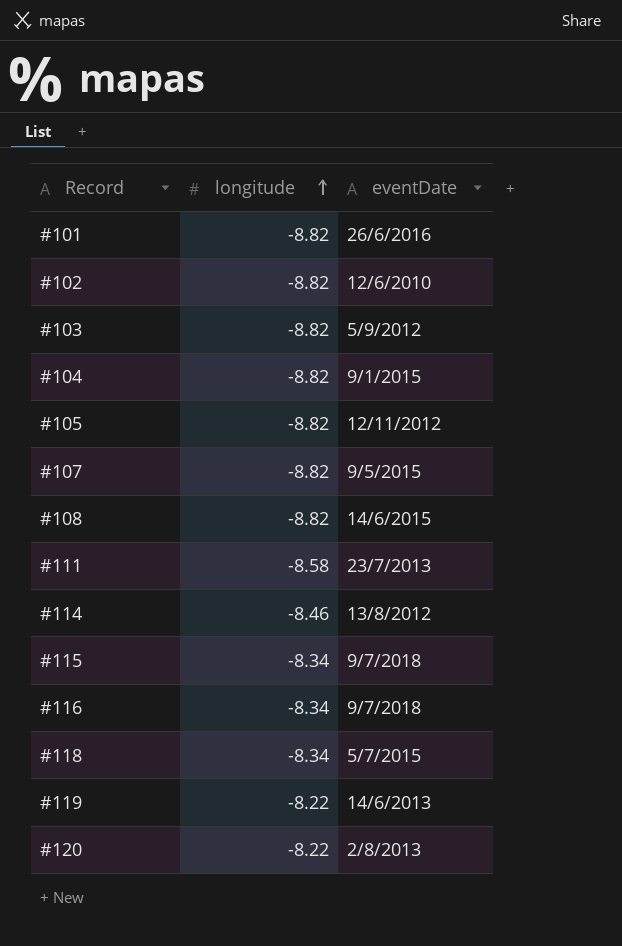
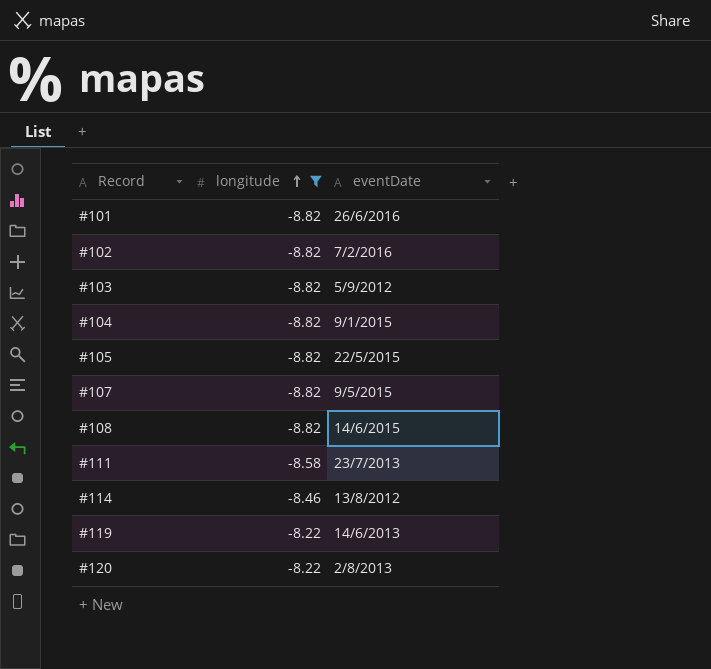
filter: none -> longitude != -8.34
#102 | eventDate: 12/6/2010 -> 7/2/2016
#105 | eventDate: 12/11/2012 -> 22/5/2015

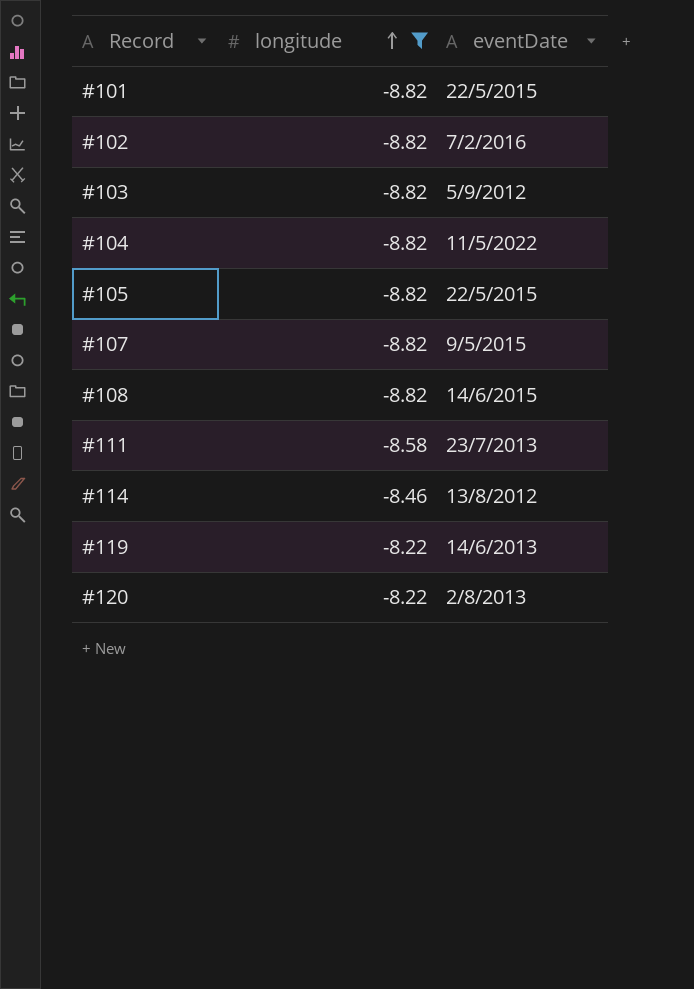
#101 | eventDate: 26/6/2016 -> 22/5/2015
#104 | eventDate: 9/1/2015 -> 11/5/2022

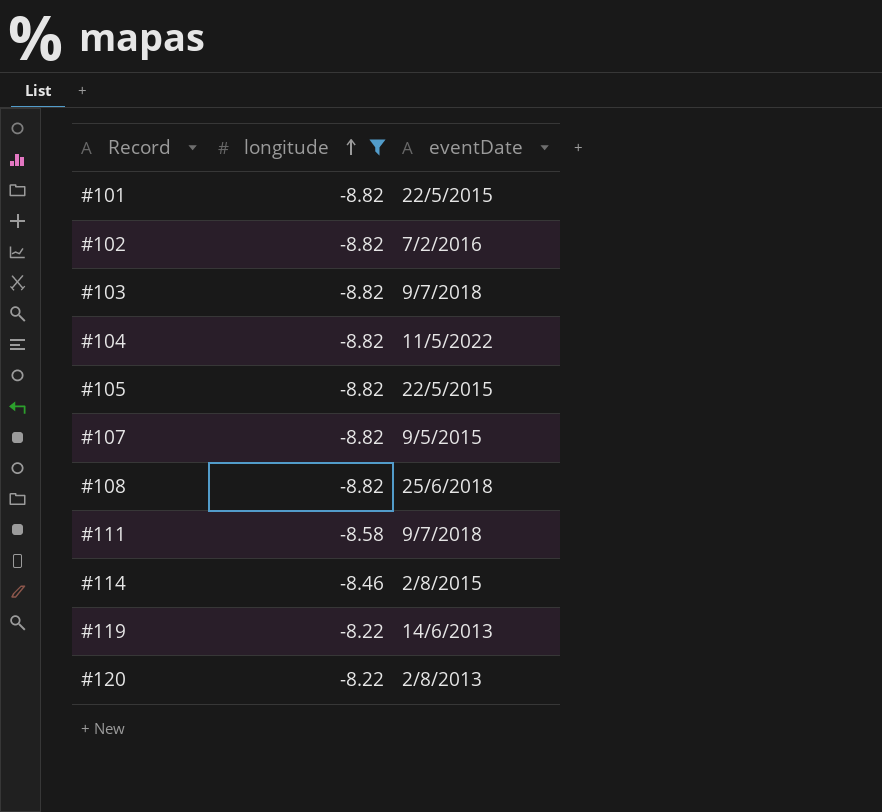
#103 | eventDate: 5/9/2012 -> 9/7/2018
#108 | eventDate: 14/6/2015 -> 25/6/2018
#111 | eventDate: 23/7/2013 -> 9/7/2018
#114 | eventDate: 13/8/2012 -> 2/8/2015

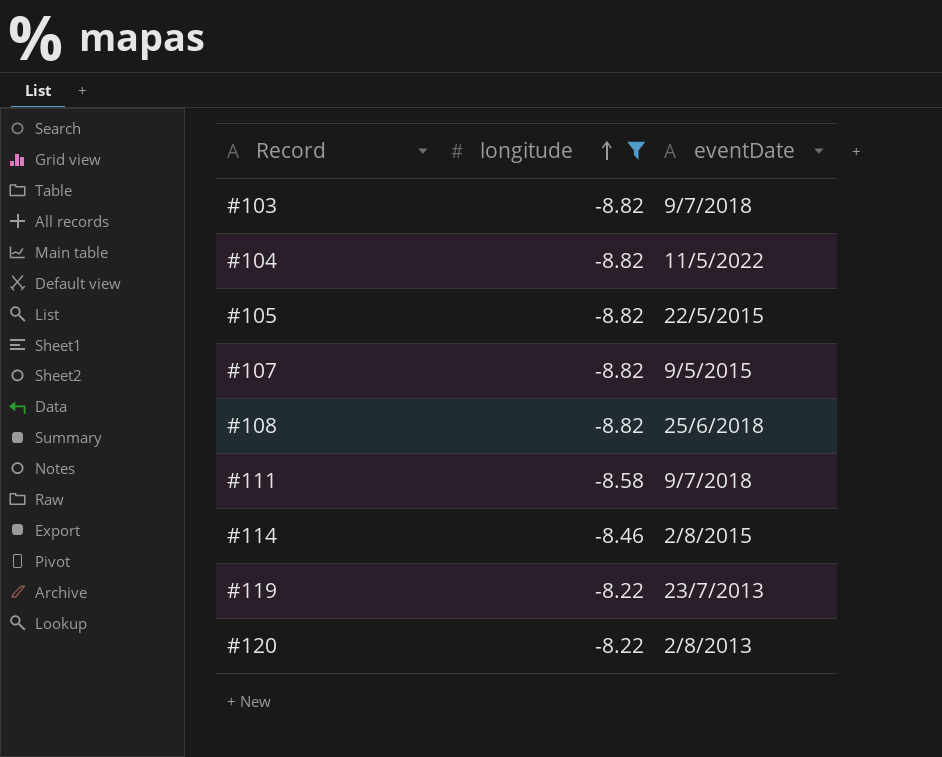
row #101: -8.82 | 22/5/2015 -> none
row #102: -8.82 | 7/2/2016 -> none
#119 | eventDate: 14/6/2013 -> 23/7/2013

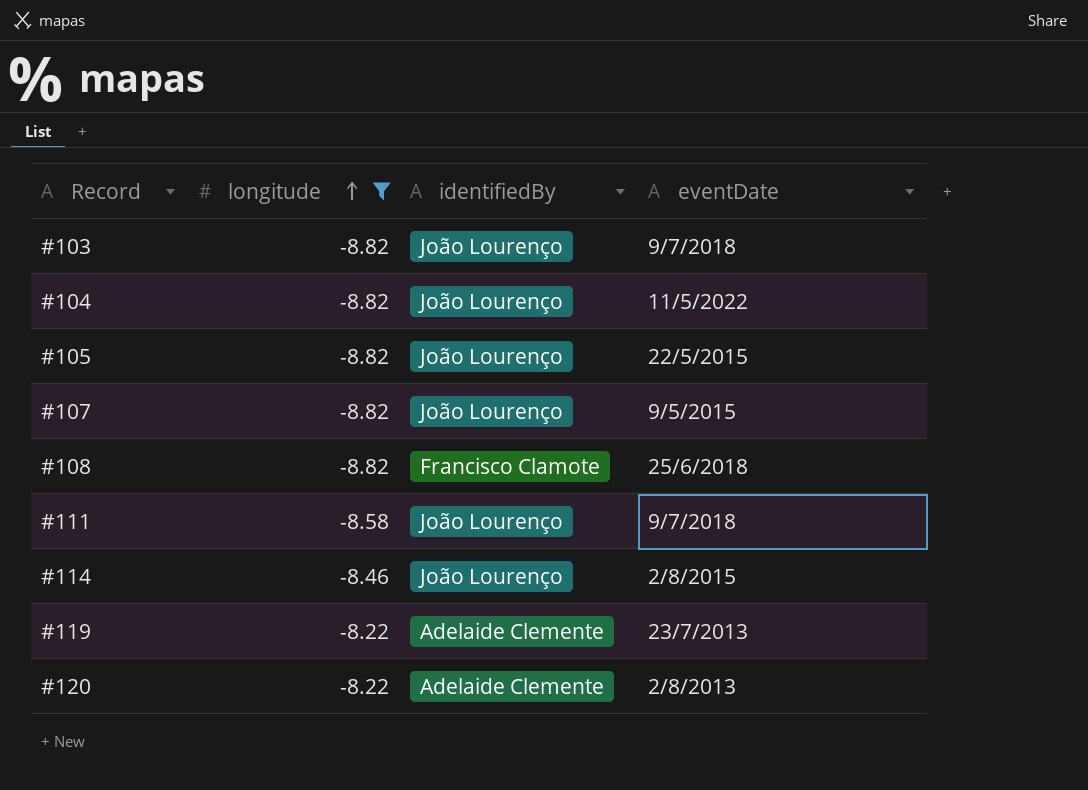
column identifiedBy | position: none -> 3

